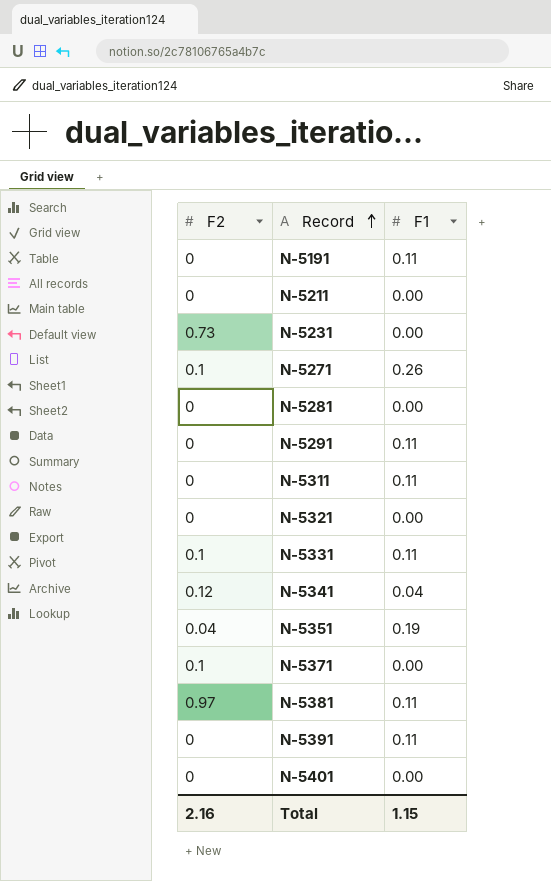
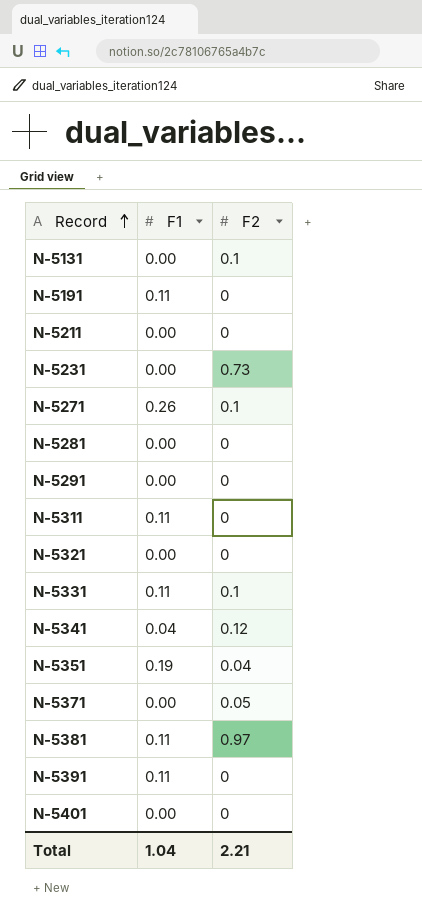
column F2 | position: 1 -> 3
row N-5131: none -> 0.00 | 0.1
N-5291 | F1: 0.11 -> 0.00
N-5371 | F2: 0.1 -> 0.05
Total | F1: 1.15 -> 1.04
Total | F2: 2.16 -> 2.21

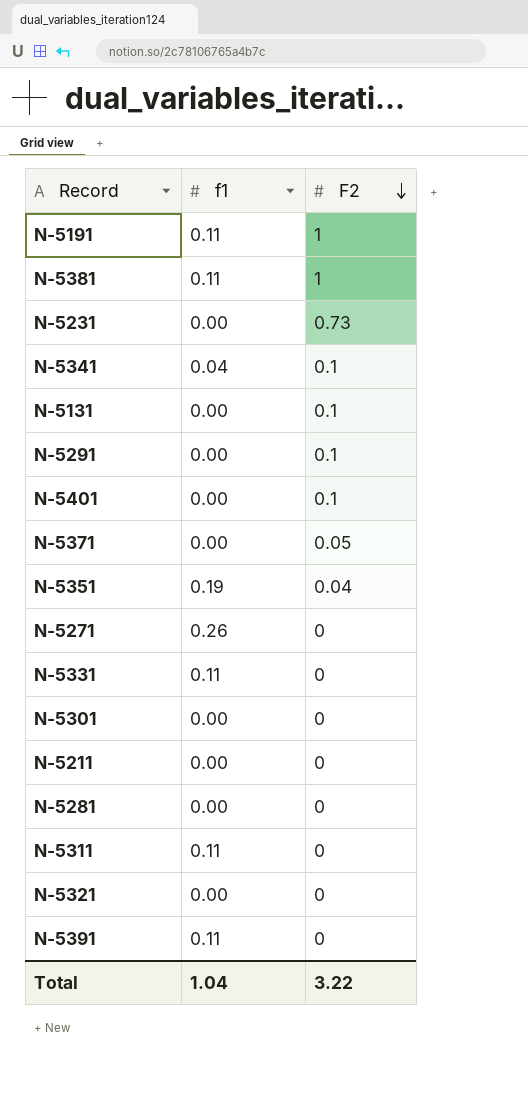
row order: Record ascending -> F2 descending
column name: F1 -> f1
N-5191 | F2: 0 -> 1
N-5381 | F2: 0.97 -> 1
N-5341 | F2: 0.12 -> 0.1
N-5291 | F2: 0 -> 0.1
N-5401 | F2: 0 -> 0.1
N-5271 | F2: 0.1 -> 0
N-5331 | F2: 0.1 -> 0
row N-5301: none -> 0.00 | 0
Total | F2: 2.21 -> 3.22

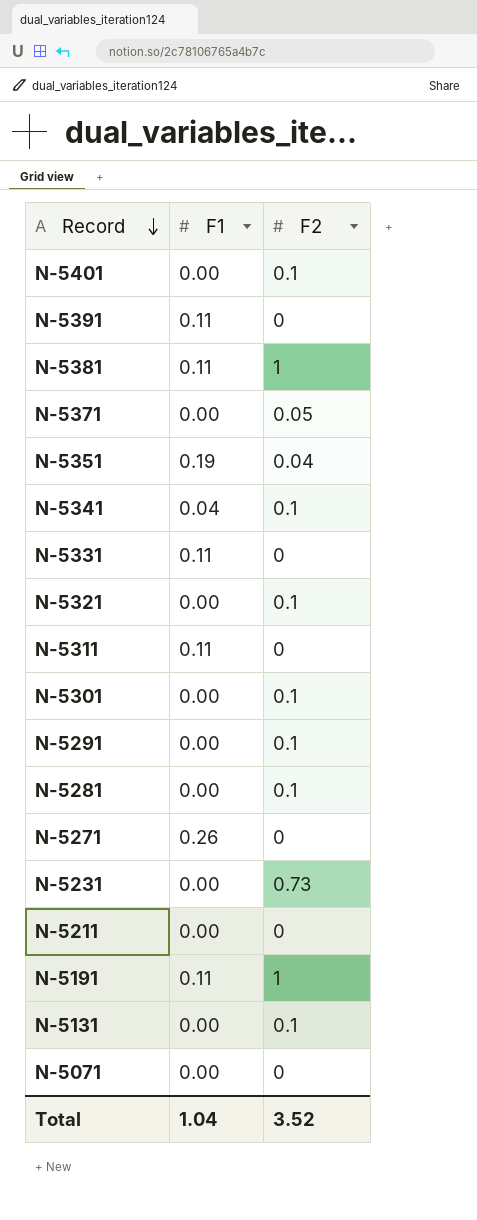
row order: F2 descending -> Record descending
column name: f1 -> F1
N-5321 | F2: 0 -> 0.1
N-5301 | F2: 0 -> 0.1
N-5281 | F2: 0 -> 0.1
row N-5071: none -> 0.00 | 0
Total | F2: 3.22 -> 3.52

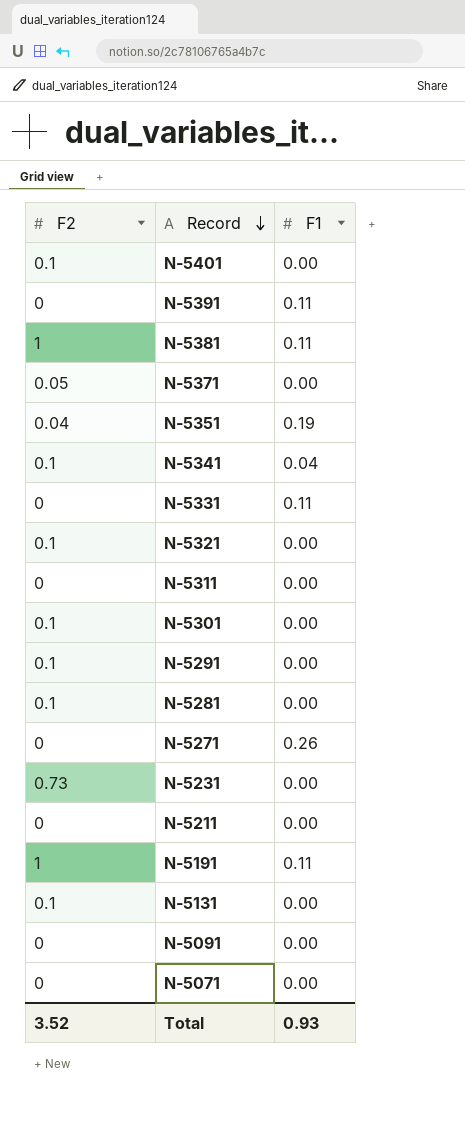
column F2 | position: 3 -> 1
N-5311 | F1: 0.11 -> 0.00
row N-5091: none -> 0 | 0.00
Total | F1: 1.04 -> 0.93

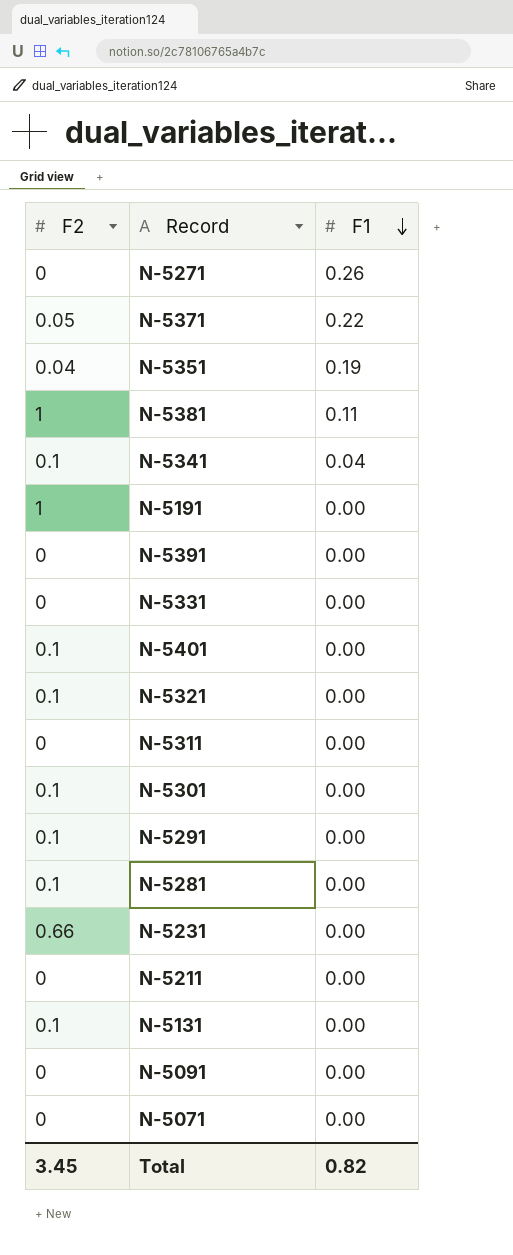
row order: Record descending -> F1 descending
N-5371 | F1: 0.00 -> 0.22
N-5191 | F1: 0.11 -> 0.00
N-5391 | F1: 0.11 -> 0.00
N-5331 | F1: 0.11 -> 0.00
N-5231 | F2: 0.73 -> 0.66
Total | F2: 3.52 -> 3.45
Total | F1: 0.93 -> 0.82

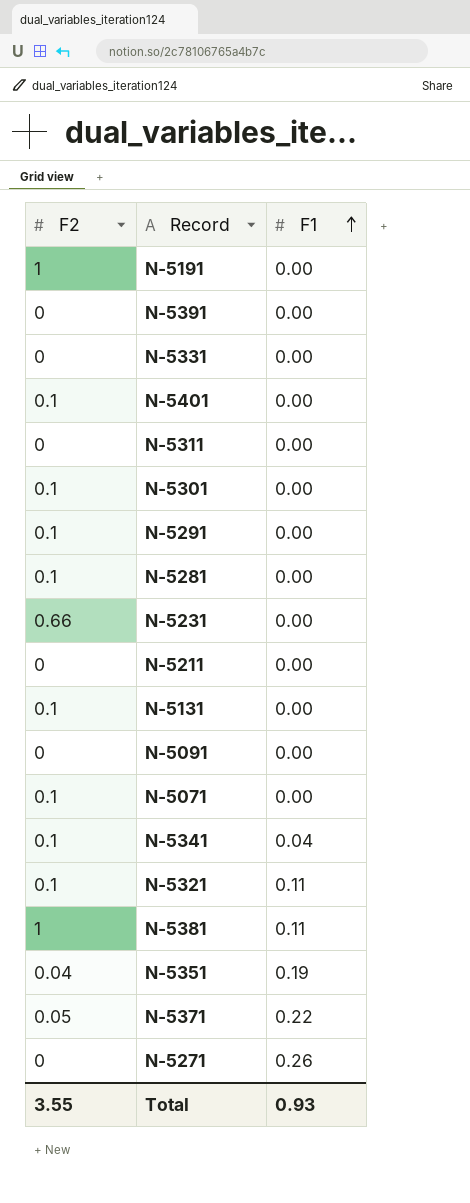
row order: F1 descending -> F1 ascending
N-5071 | F2: 0 -> 0.1
N-5321 | F1: 0.00 -> 0.11
Total | F2: 3.45 -> 3.55
Total | F1: 0.82 -> 0.93

